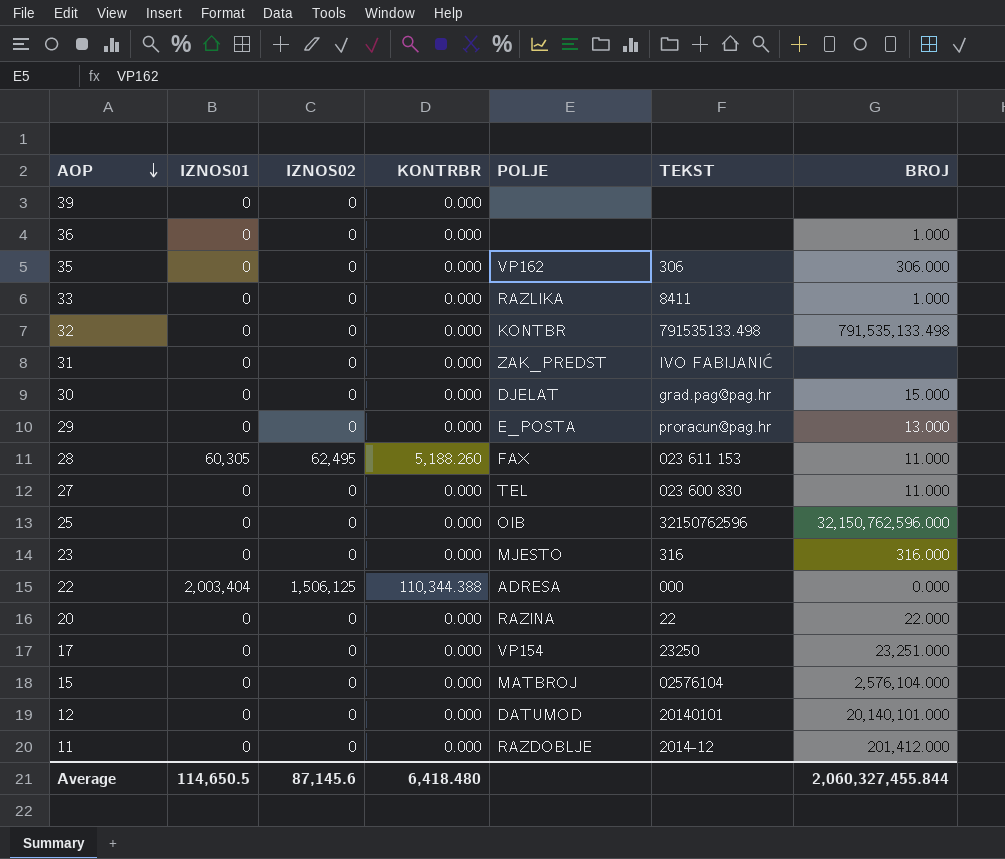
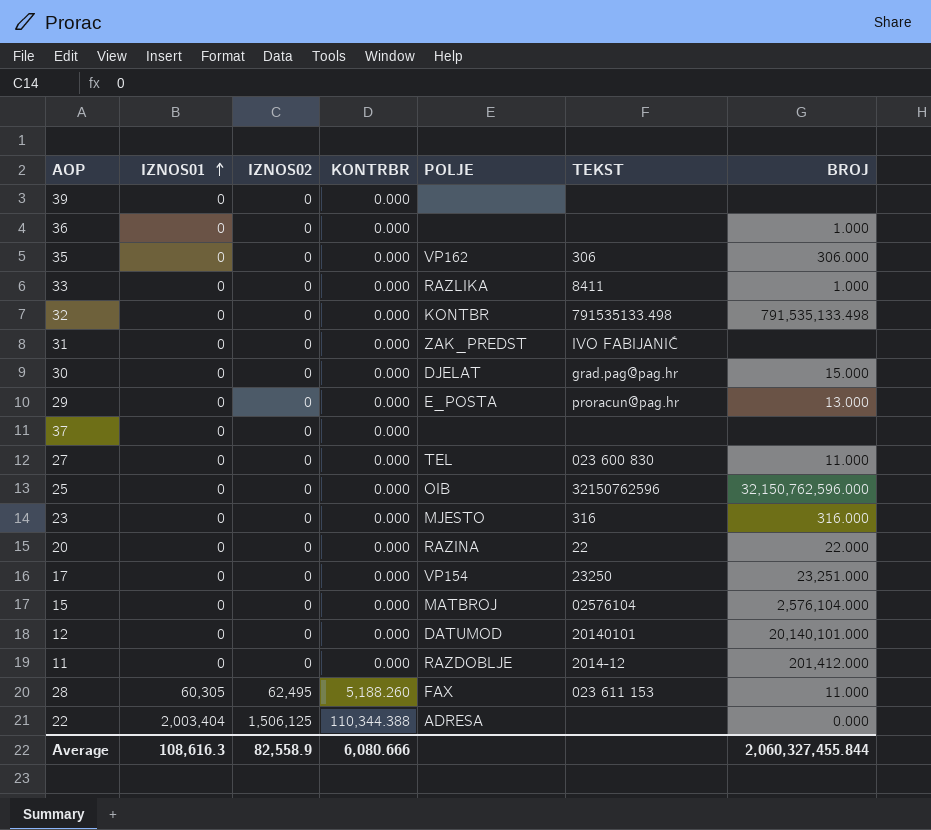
row order: AOP descending -> IZNOS01 ascending
row 37: none -> 0 | 0 | 0.000 | none | none | none
22 | TEKST: 000 -> none
Average | IZNOS01: 114,650.5 -> 108,616.3
Average | IZNOS02: 87,145.6 -> 82,558.9
Average | KONTRBR: 6,418.480 -> 6,080.666

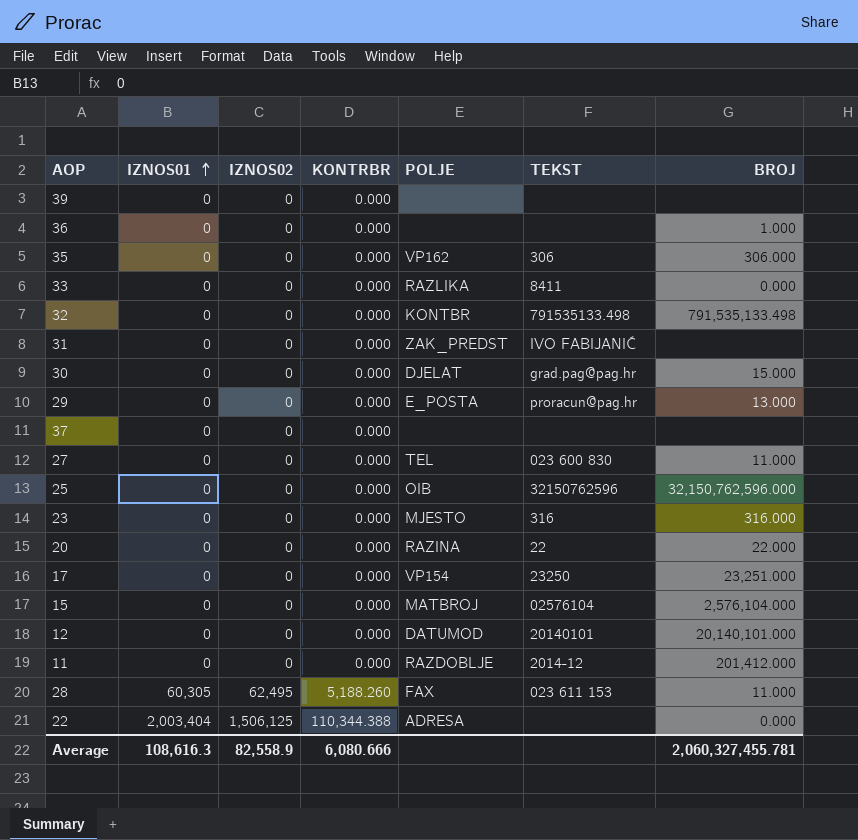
33 | BROJ: 1.000 -> 0.000
Average | BROJ: 2,060,327,455.844 -> 2,060,327,455.781

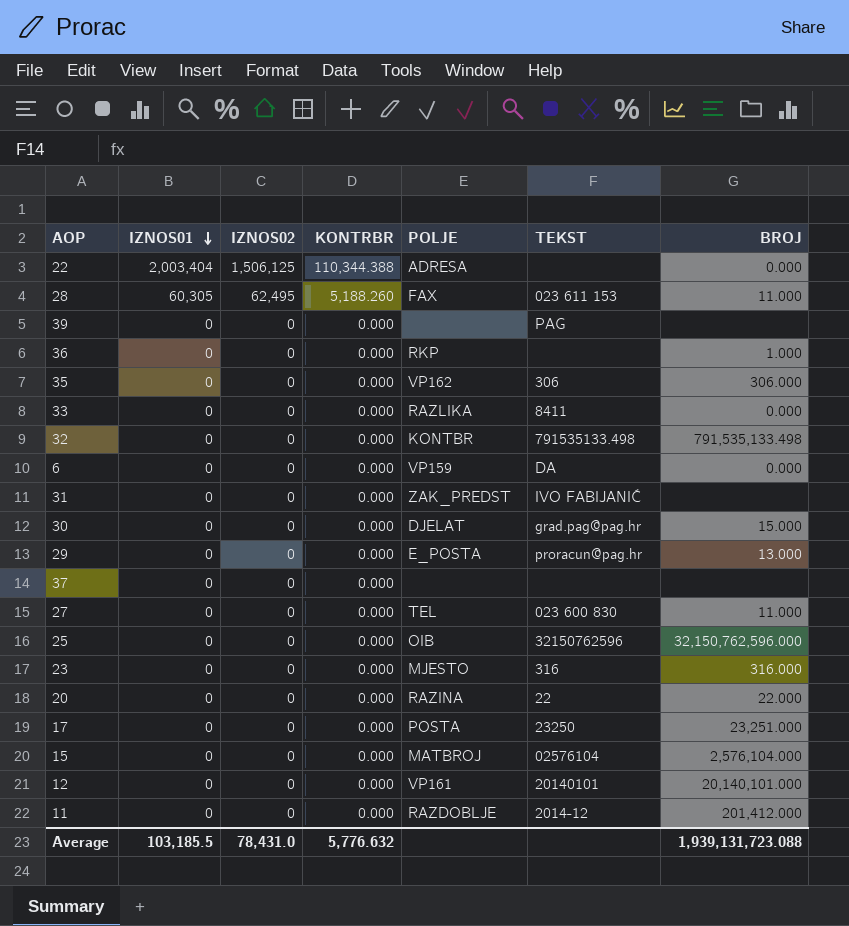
row order: IZNOS01 ascending -> IZNOS01 descending
39 | TEKST: none -> PAG
36 | POLJE: none -> RKP
row 6: none -> 0 | 0 | 0.000 | VP159 | DA | 0.000
17 | POLJE: VP154 -> POSTA
12 | POLJE: DATUMOD -> VP161
Average | IZNOS01: 108,616.3 -> 103,185.5
Average | IZNOS02: 82,558.9 -> 78,431.0
Average | KONTRBR: 6,080.666 -> 5,776.632
Average | BROJ: 2,060,327,455.781 -> 1,939,131,723.088

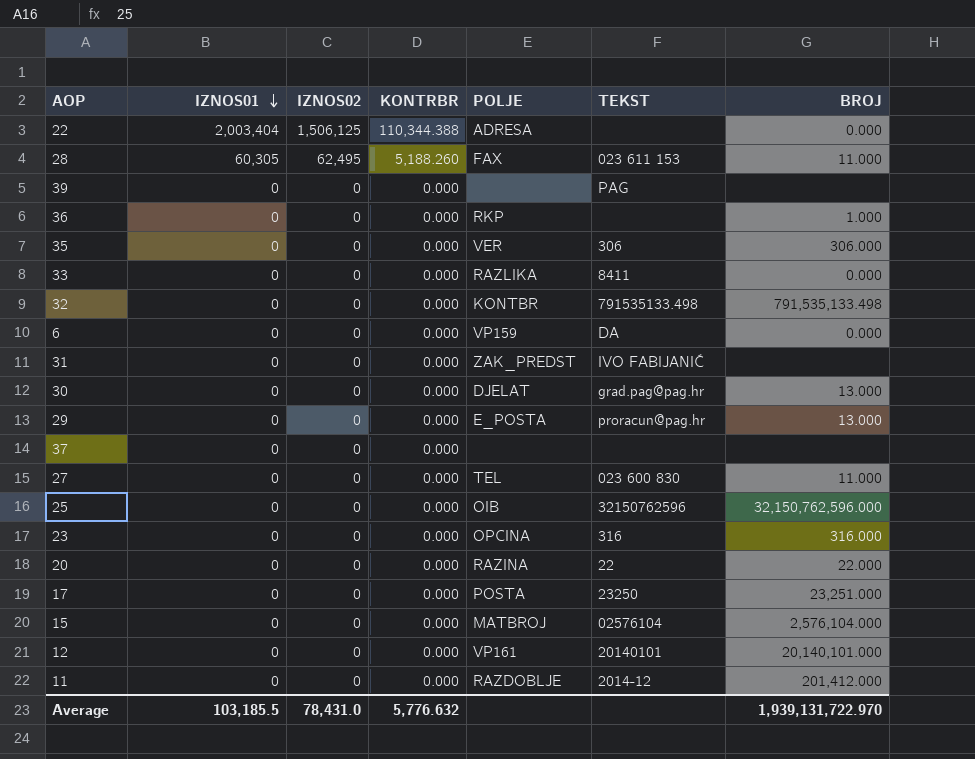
35 | POLJE: VP162 -> VER
30 | BROJ: 15.000 -> 13.000
23 | POLJE: MJESTO -> OPCINA
Average | BROJ: 1,939,131,723.088 -> 1,939,131,722.970

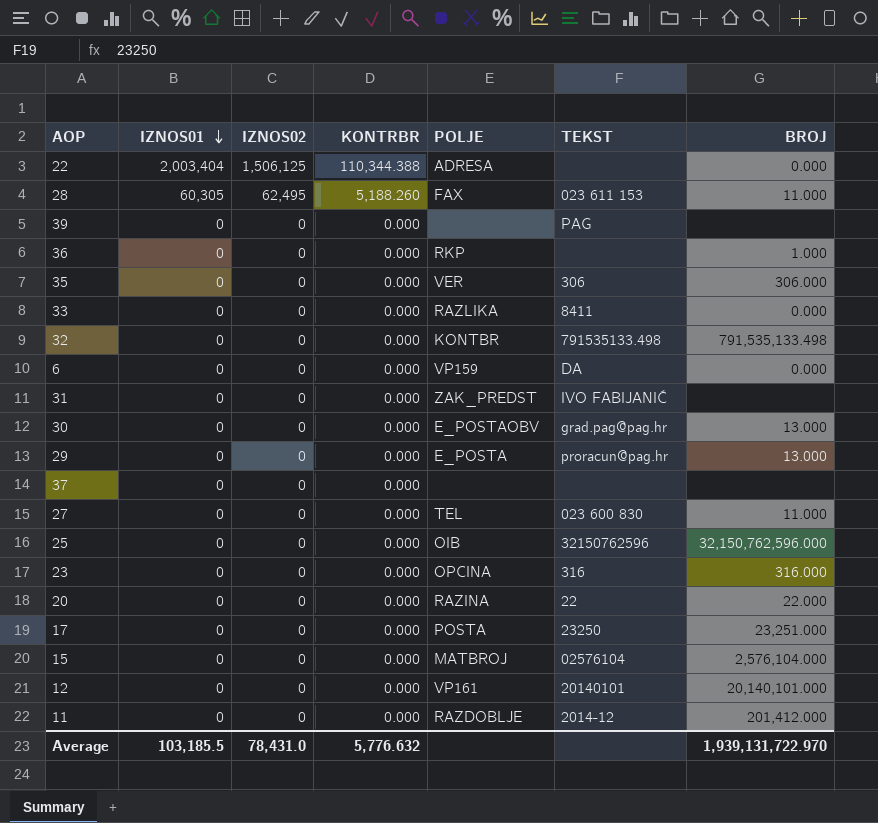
30 | POLJE: DJELAT -> E_POSTAOBV

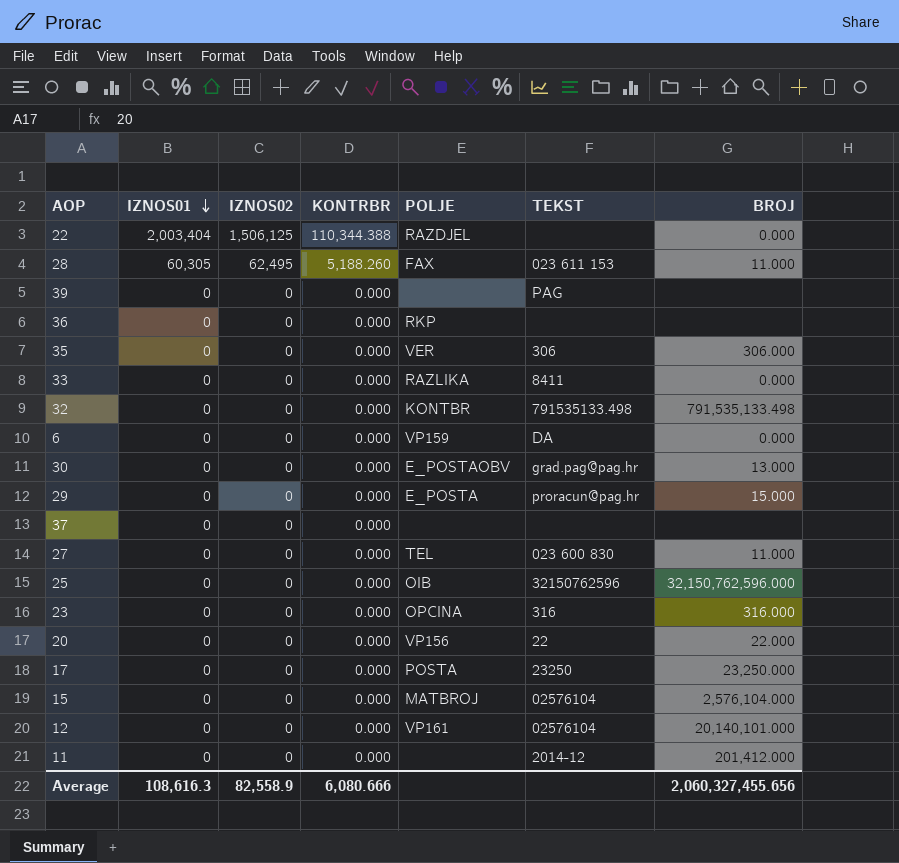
row 31: 0 | 0 | 0.000 | ZAK_PREDST | IVO FABIJANIĆ | none -> none
22 | POLJE: ADRESA -> RAZDJEL
36 | BROJ: 1.000 -> none
29 | BROJ: 13.000 -> 15.000
20 | POLJE: RAZINA -> VP156
17 | BROJ: 23,251.000 -> 23,250.000
12 | TEKST: 20140101 -> 02576104
11 | POLJE: RAZDOBLJE -> none
Average | IZNOS01: 103,185.5 -> 108,616.3
Average | IZNOS02: 78,431.0 -> 82,558.9
Average | KONTRBR: 5,776.632 -> 6,080.666
Average | BROJ: 1,939,131,722.970 -> 2,060,327,455.656

